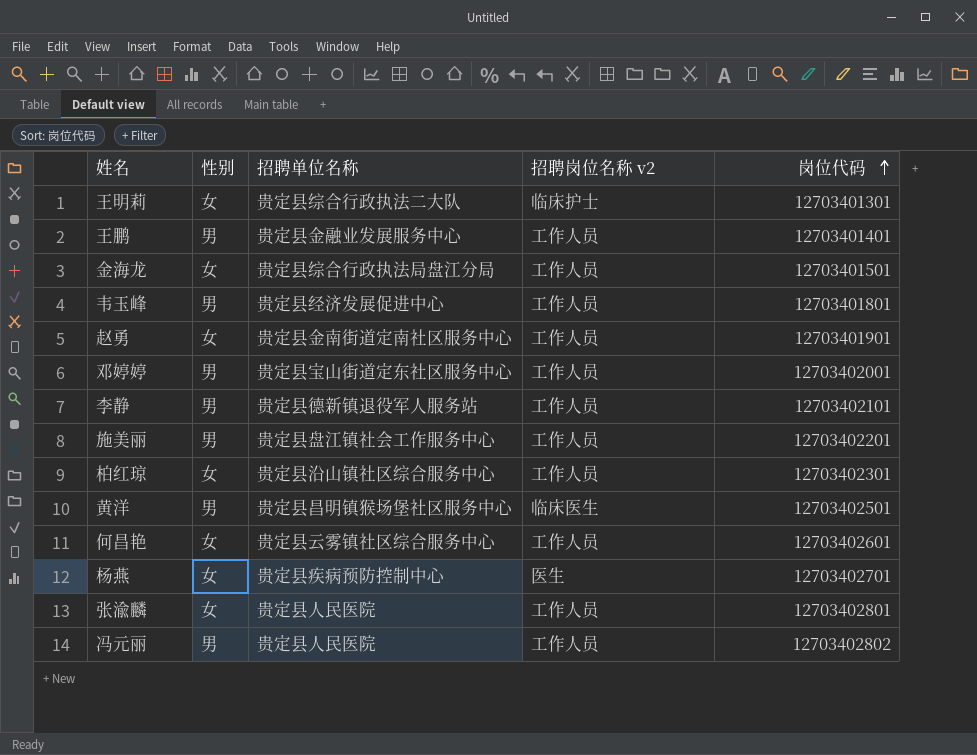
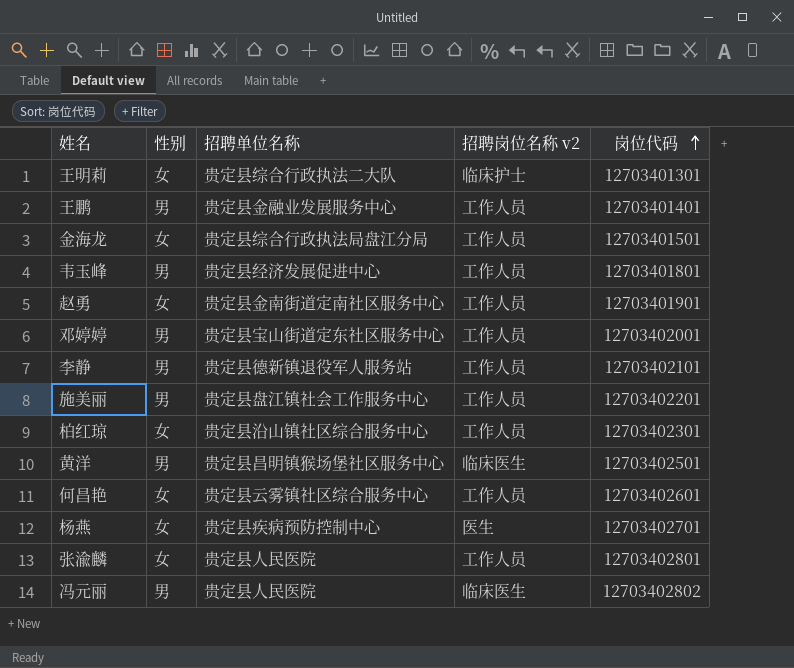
冯元丽 | 招聘岗位名称 v2: 工作人员 -> 临床医生

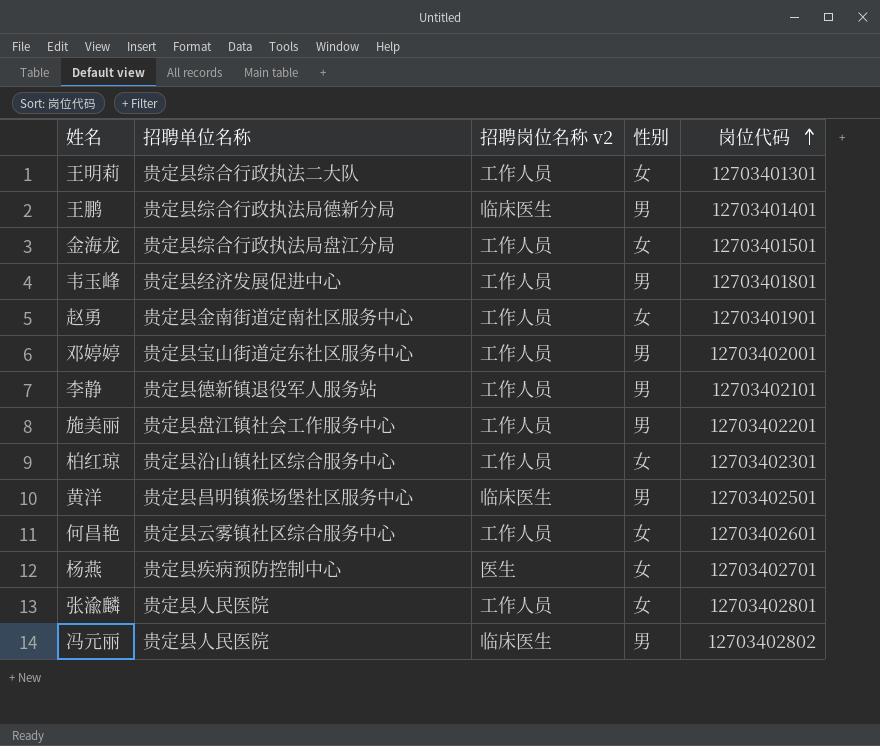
column 性别 | position: 2 -> 4
王明莉 | 招聘岗位名称 v2: 临床护士 -> 工作人员
王鹏 | 招聘单位名称: 贵定县金融业发展服务中心 -> 贵定县综合行政执法局德新分局
王鹏 | 招聘岗位名称 v2: 工作人员 -> 临床医生

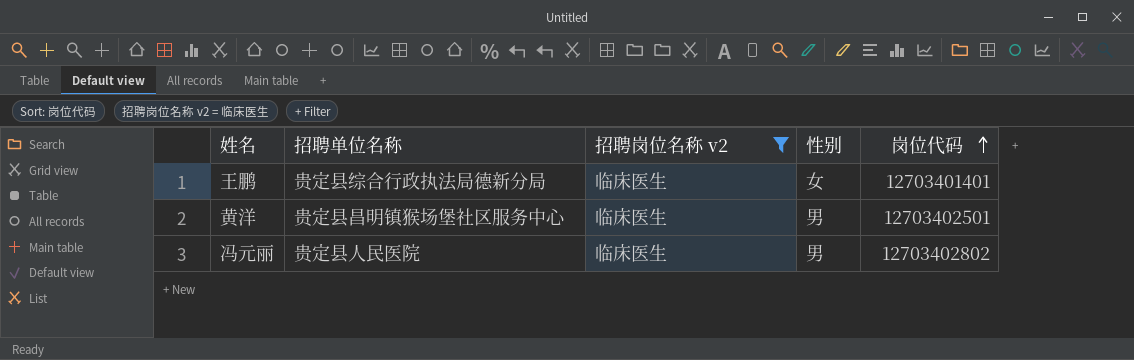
filter: none -> 招聘岗位名称 v2 = 临床医生
王鹏 | 性别: 男 -> 女

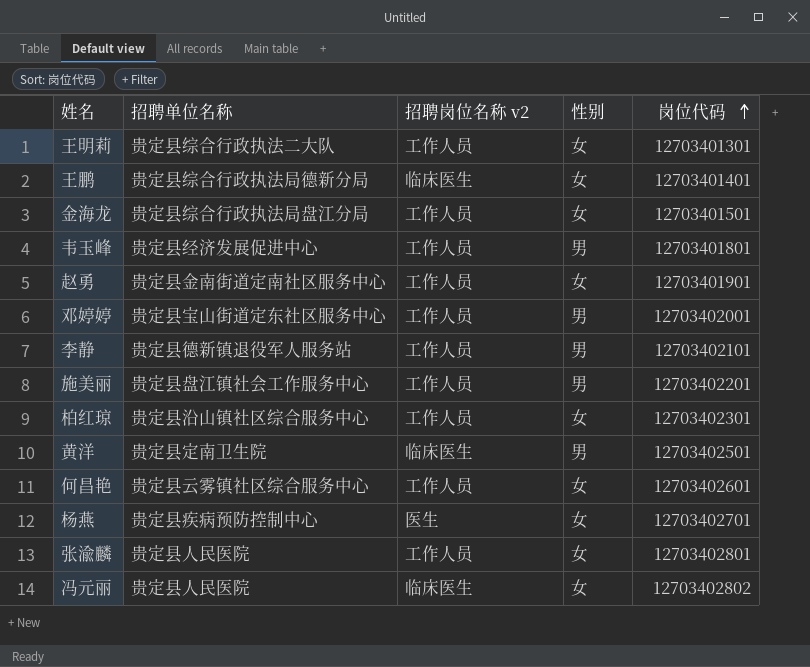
filter: 招聘岗位名称 v2 = 临床医生 -> none
黄洋 | 招聘单位名称: 贵定县昌明镇猴场堡社区服务中心 -> 贵定县定南卫生院
冯元丽 | 性别: 男 -> 女

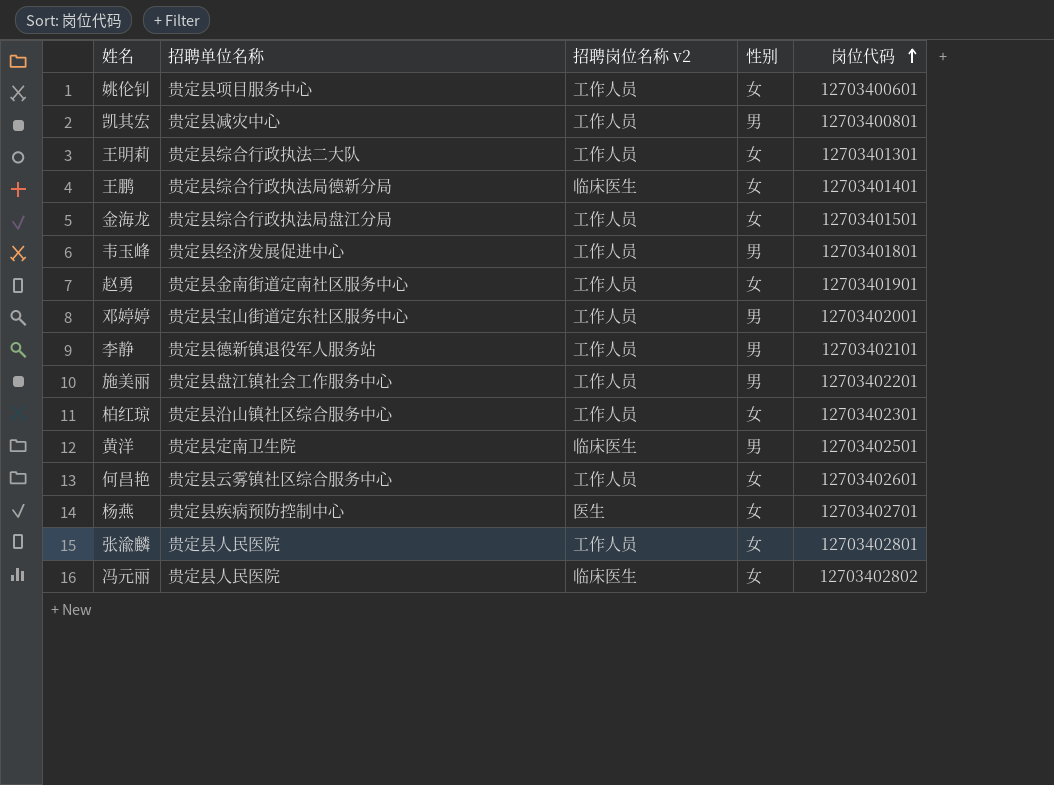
row 姚伦钊: none -> 贵定县项目服务中心 | 工作人员 | 女 | 12703400601
row 凯其宏: none -> 贵定县减灾中心 | 工作人员 | 男 | 12703400801

